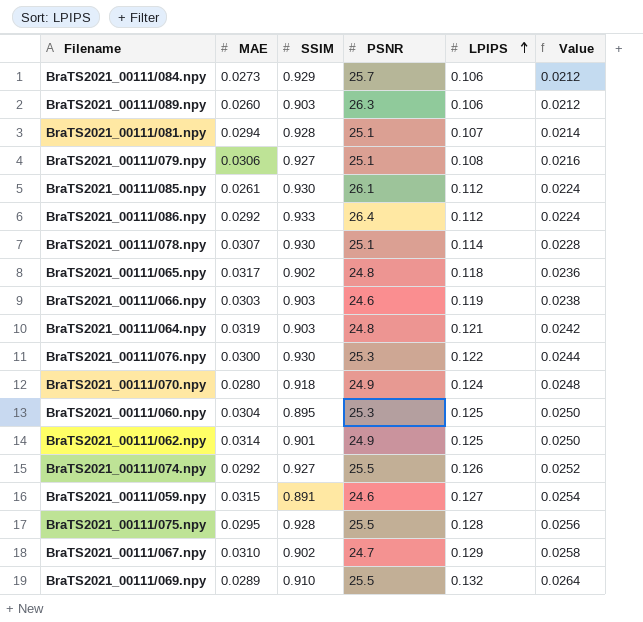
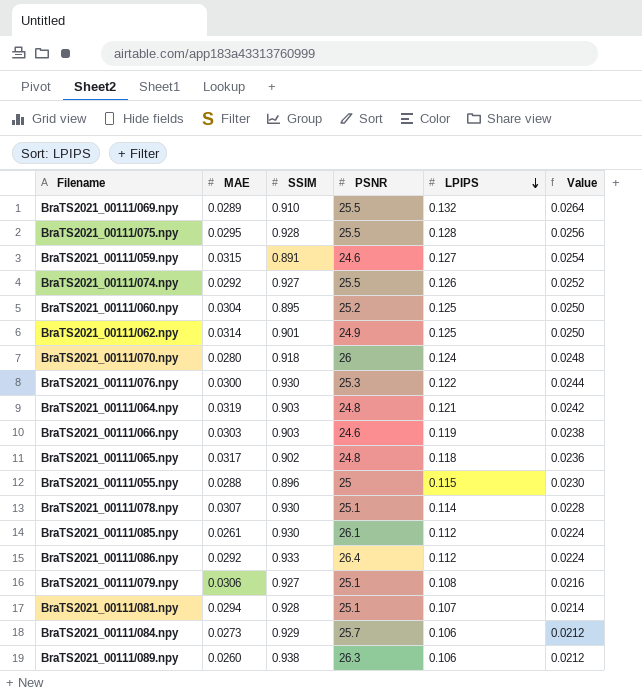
row order: LPIPS ascending -> LPIPS descending
row BraTS2021_00111/067.npy: 0.0310 | 0.902 | 24.7 | 0.129 | 0.0258 -> none
BraTS2021_00111/060.npy | PSNR: 25.3 -> 25.2
BraTS2021_00111/070.npy | PSNR: 24.9 -> 26
row BraTS2021_00111/055.npy: none -> 0.0288 | 0.896 | 25 | 0.115 | 0.0230
BraTS2021_00111/089.npy | SSIM: 0.903 -> 0.938

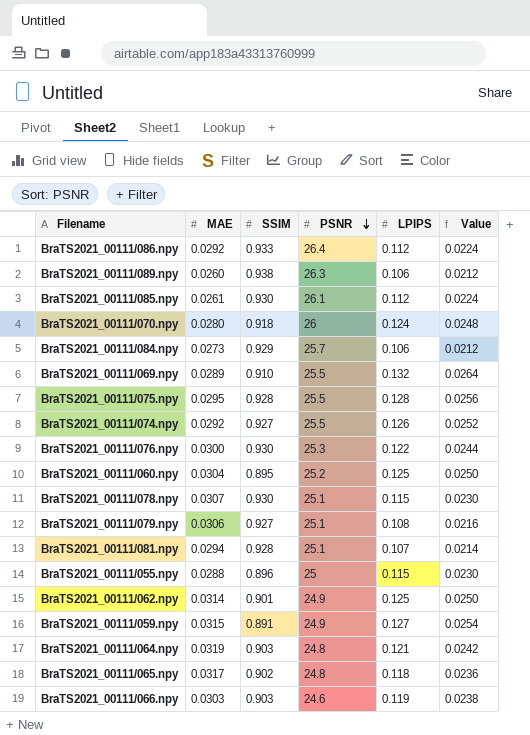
row order: LPIPS descending -> PSNR descending
BraTS2021_00111/078.npy | LPIPS: 0.114 -> 0.115
BraTS2021_00111/078.npy | Value: 0.0228 -> 0.0230
BraTS2021_00111/059.npy | PSNR: 24.6 -> 24.9

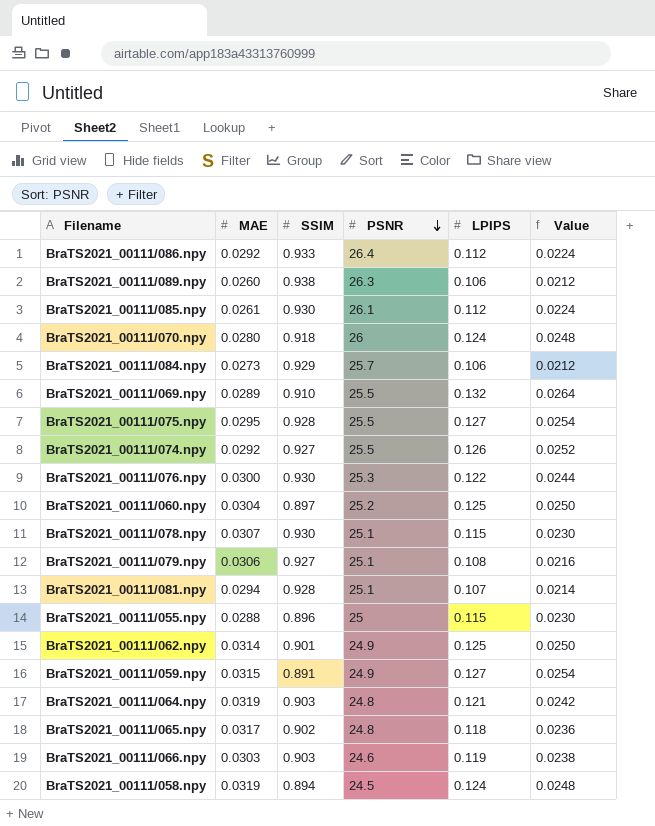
BraTS2021_00111/075.npy | LPIPS: 0.128 -> 0.127
BraTS2021_00111/075.npy | Value: 0.0256 -> 0.0254
BraTS2021_00111/060.npy | SSIM: 0.895 -> 0.897
row BraTS2021_00111/058.npy: none -> 0.0319 | 0.894 | 24.5 | 0.124 | 0.0248

